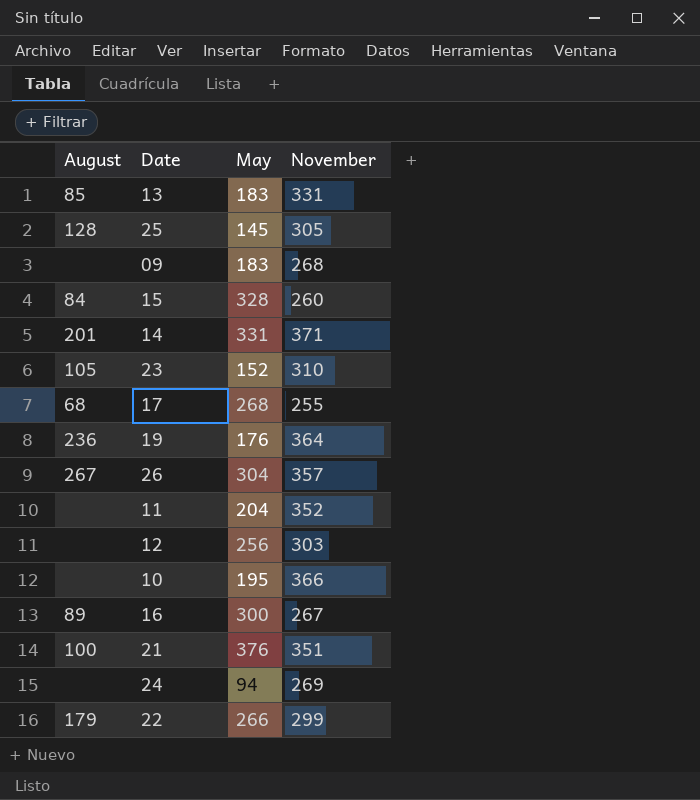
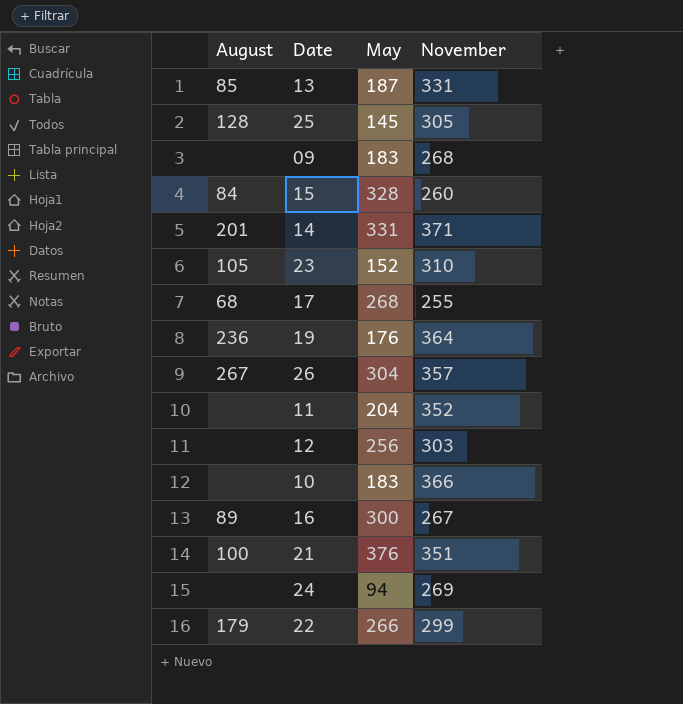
13 | May: 183 -> 187
10 | May: 195 -> 183

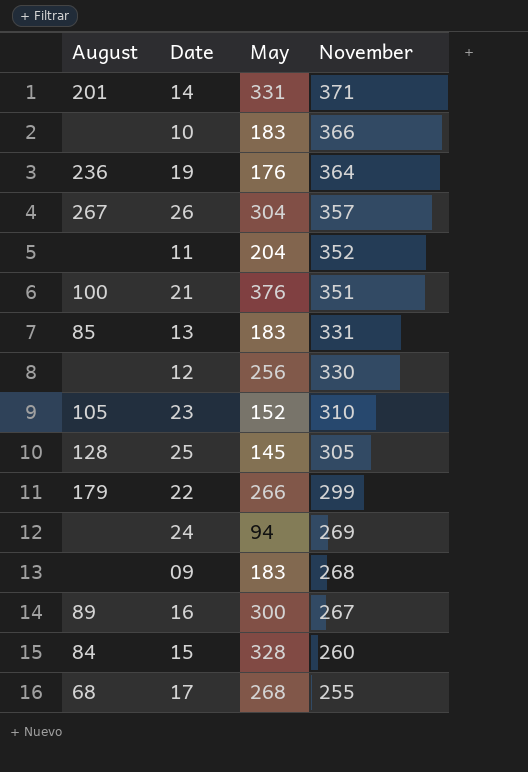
row order: none -> November descending
13 | May: 187 -> 183
12 | November: 303 -> 330

